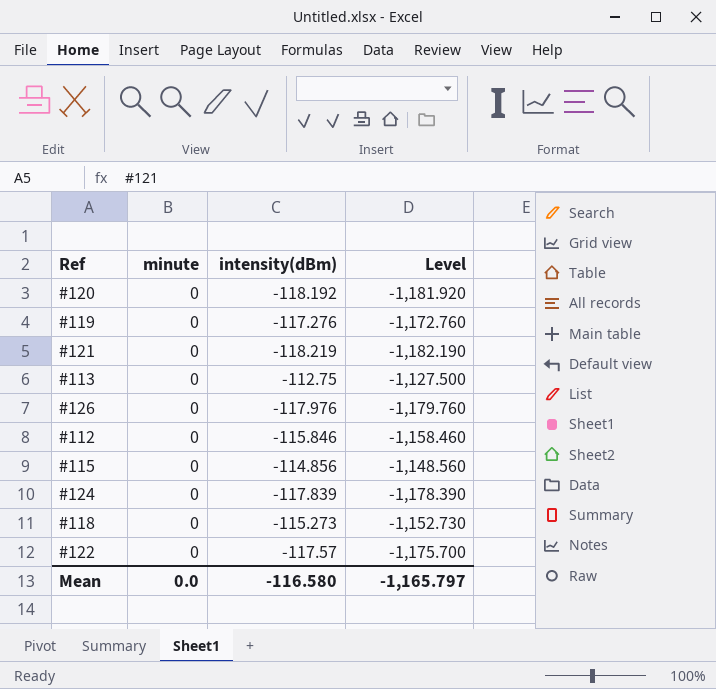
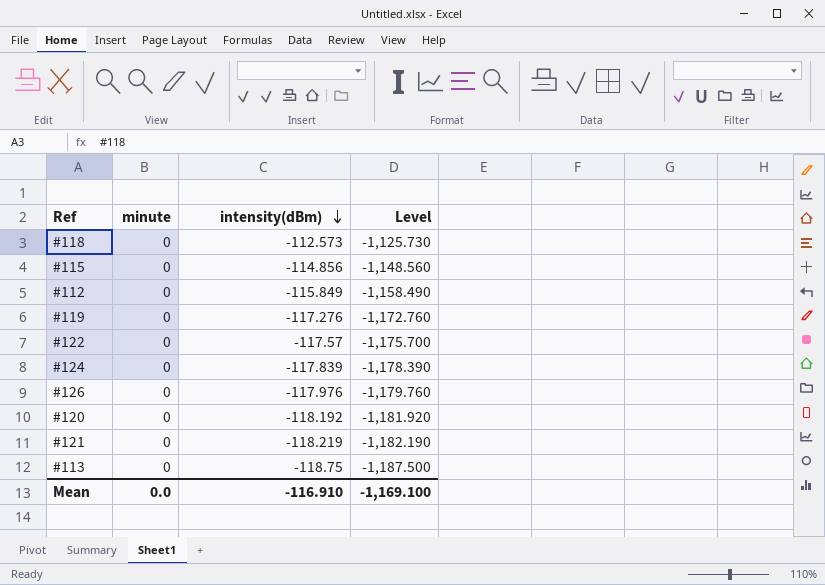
row order: none -> intensity(dBm) descending
#118 | intensity(dBm): -115.273 -> -112.573
#118 | Level: -1,152.730 -> -1,125.730
#112 | intensity(dBm): -115.846 -> -115.849
#112 | Level: -1,158.460 -> -1,158.490
#113 | intensity(dBm): -112.75 -> -118.75
#113 | Level: -1,127.500 -> -1,187.500
Mean | intensity(dBm): -116.580 -> -116.910
Mean | Level: -1,165.797 -> -1,169.100

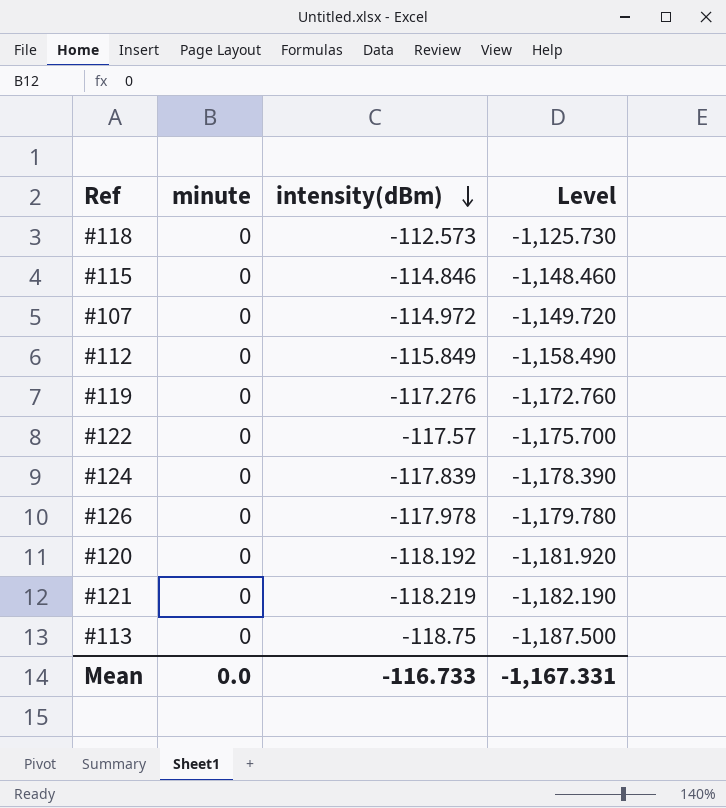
#115 | intensity(dBm): -114.856 -> -114.846
#115 | Level: -1,148.560 -> -1,148.460
row #107: none -> 0 | -114.972 | -1,149.720
#126 | intensity(dBm): -117.976 -> -117.978
#126 | Level: -1,179.760 -> -1,179.780
Mean | intensity(dBm): -116.910 -> -116.733
Mean | Level: -1,169.100 -> -1,167.331

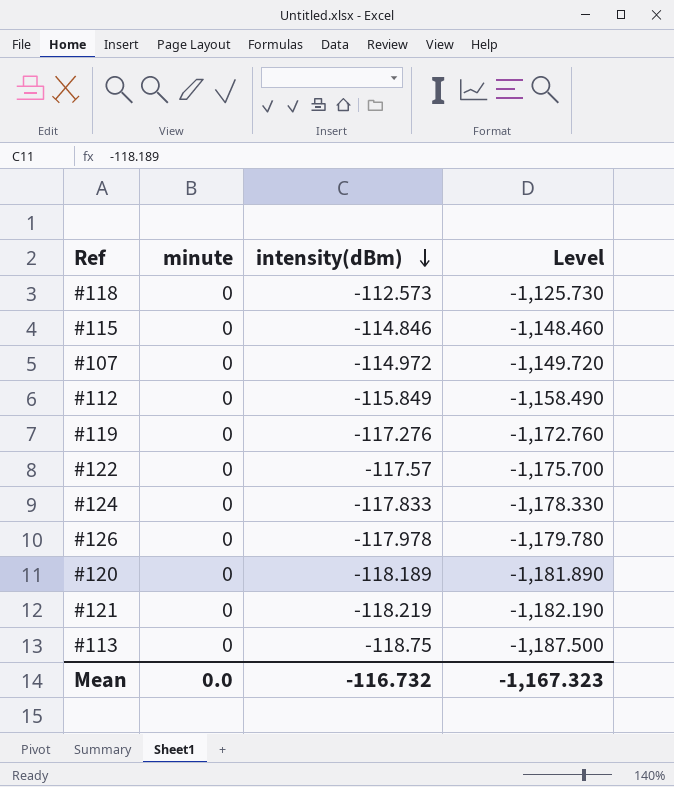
#124 | intensity(dBm): -117.839 -> -117.833
#124 | Level: -1,178.390 -> -1,178.330
#120 | intensity(dBm): -118.192 -> -118.189
#120 | Level: -1,181.920 -> -1,181.890
Mean | intensity(dBm): -116.733 -> -116.732
Mean | Level: -1,167.331 -> -1,167.323

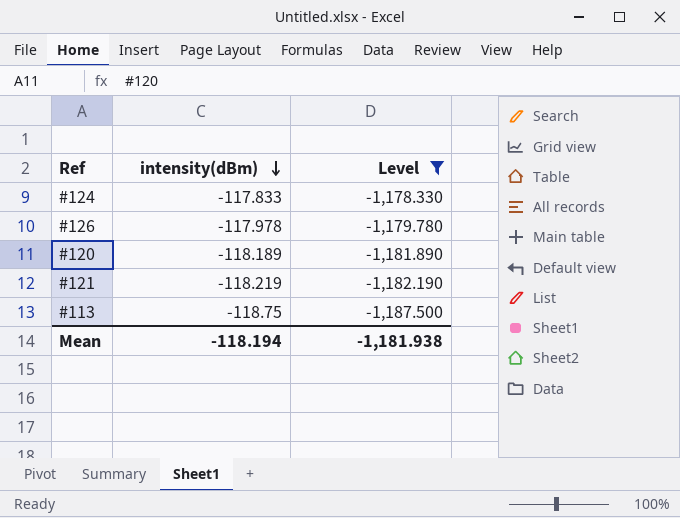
filter: none -> Level <= -1,178.330
column minute | position: 2 -> none
Mean | intensity(dBm): -116.732 -> -118.194
Mean | Level: -1,167.323 -> -1,181.938

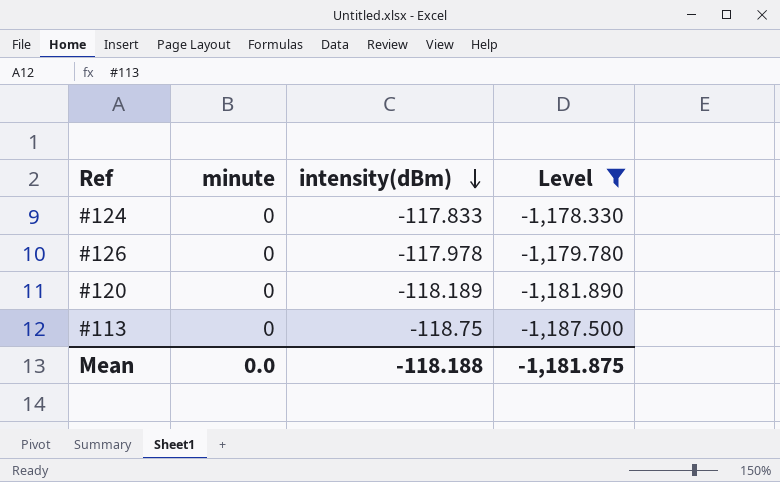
column minute | position: none -> 2
row #121: -118.219 | -1,182.190 -> none
Mean | intensity(dBm): -118.194 -> -118.188
Mean | Level: -1,181.938 -> -1,181.875

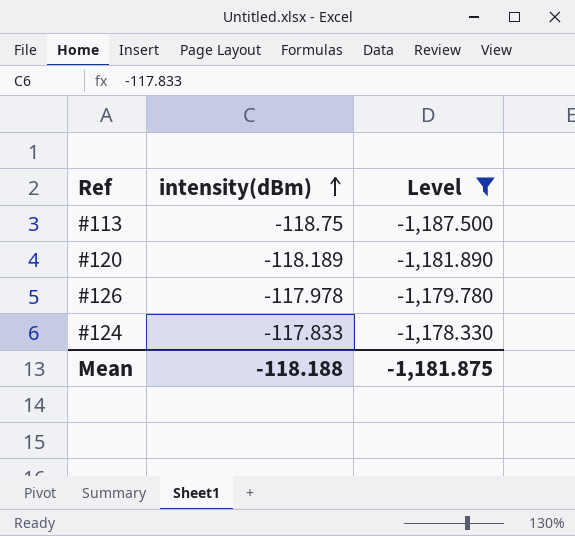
row order: intensity(dBm) descending -> intensity(dBm) ascending
column minute | position: 2 -> none

